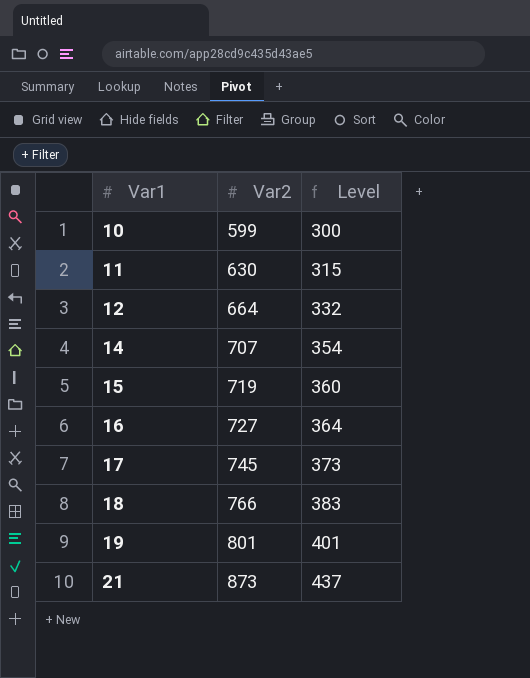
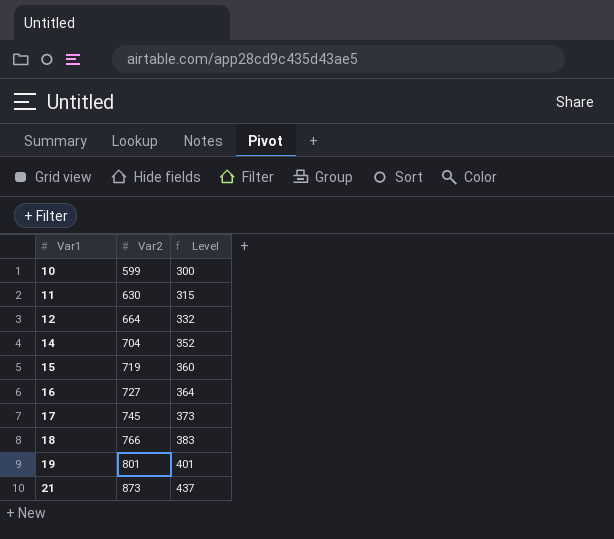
14 | Var2: 707 -> 704
14 | Level: 354 -> 352

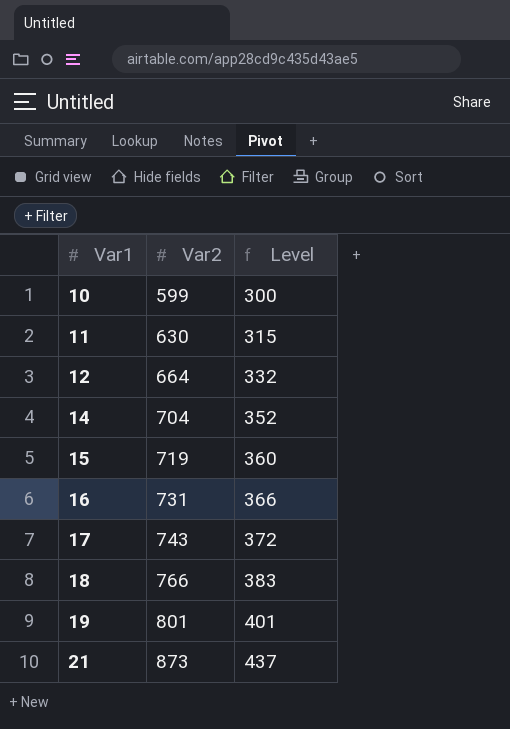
16 | Var2: 727 -> 731
16 | Level: 364 -> 366
17 | Var2: 745 -> 743
17 | Level: 373 -> 372

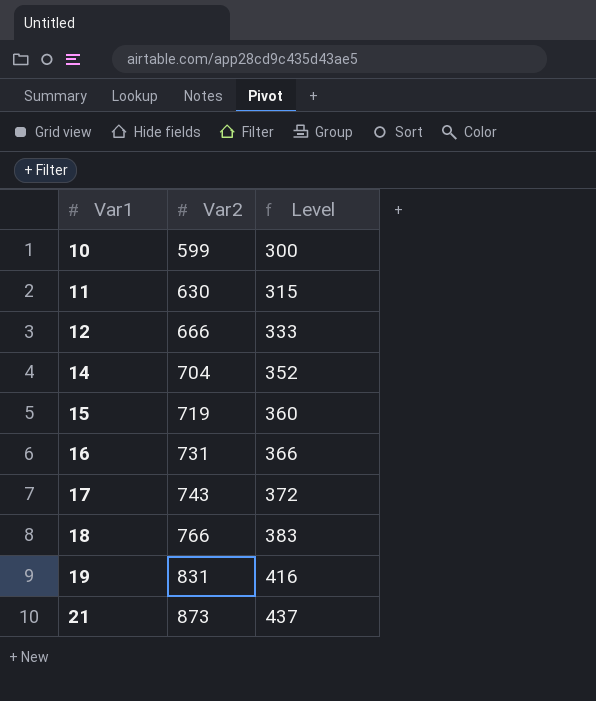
12 | Var2: 664 -> 666
12 | Level: 332 -> 333
19 | Var2: 801 -> 831
19 | Level: 401 -> 416

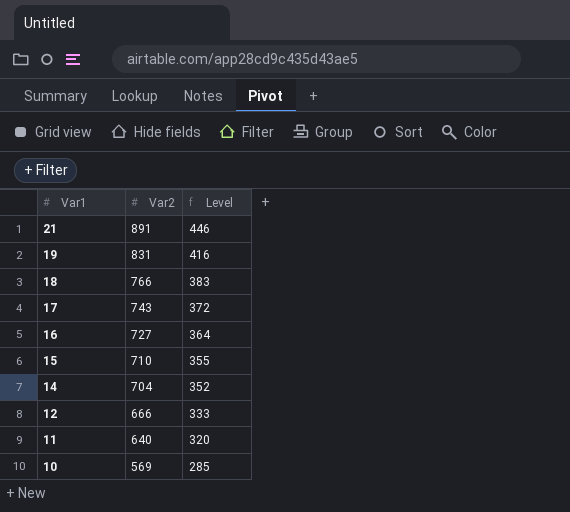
row order: Var1 ascending -> Var1 descending
21 | Var2: 873 -> 891
21 | Level: 437 -> 446
16 | Var2: 731 -> 727
16 | Level: 366 -> 364
15 | Var2: 719 -> 710
15 | Level: 360 -> 355
11 | Var2: 630 -> 640
11 | Level: 315 -> 320
10 | Var2: 599 -> 569
10 | Level: 300 -> 285

